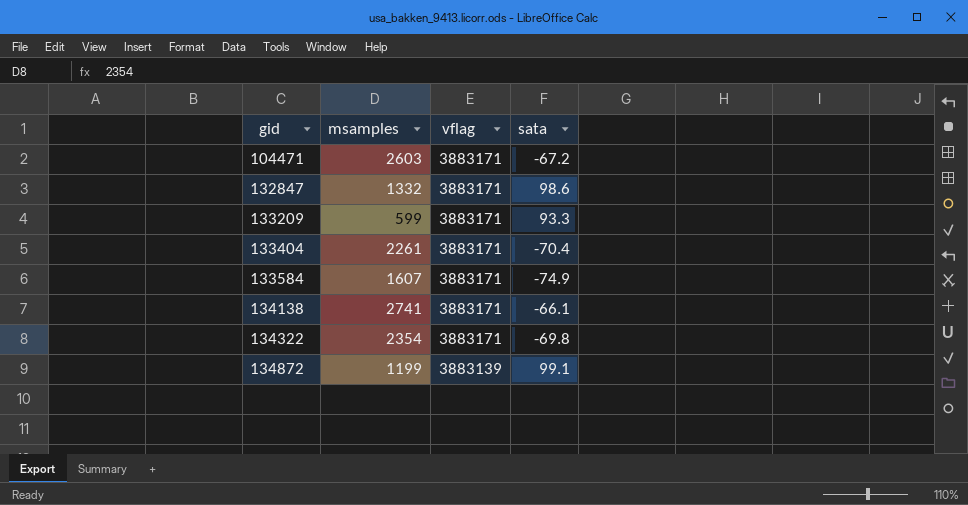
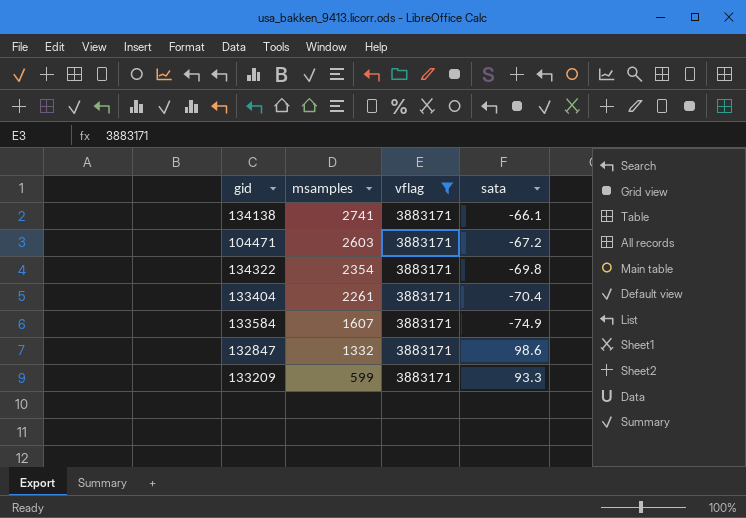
filter: none -> vflag = 3883171
row order: gid ascending -> msamples descending

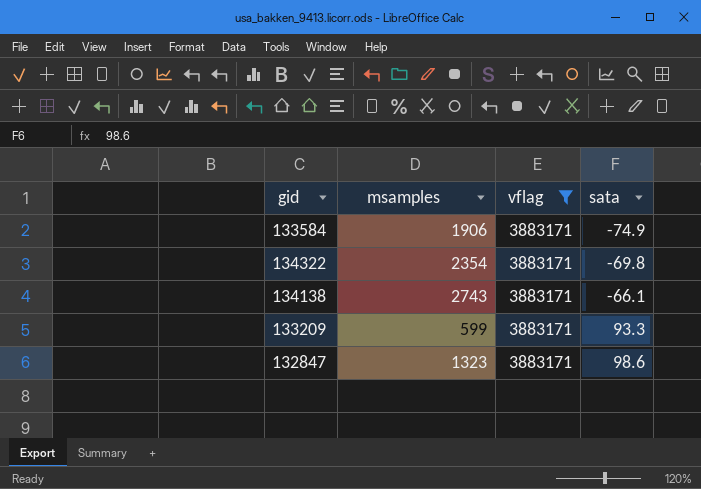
row order: msamples descending -> sata ascending
row 104471: 2603 | 3883171 | -67.2 -> none
row 133404: 2261 | 3883171 | -70.4 -> none
133584 | msamples: 1607 -> 1906
134138 | msamples: 2741 -> 2743
132847 | msamples: 1332 -> 1323

